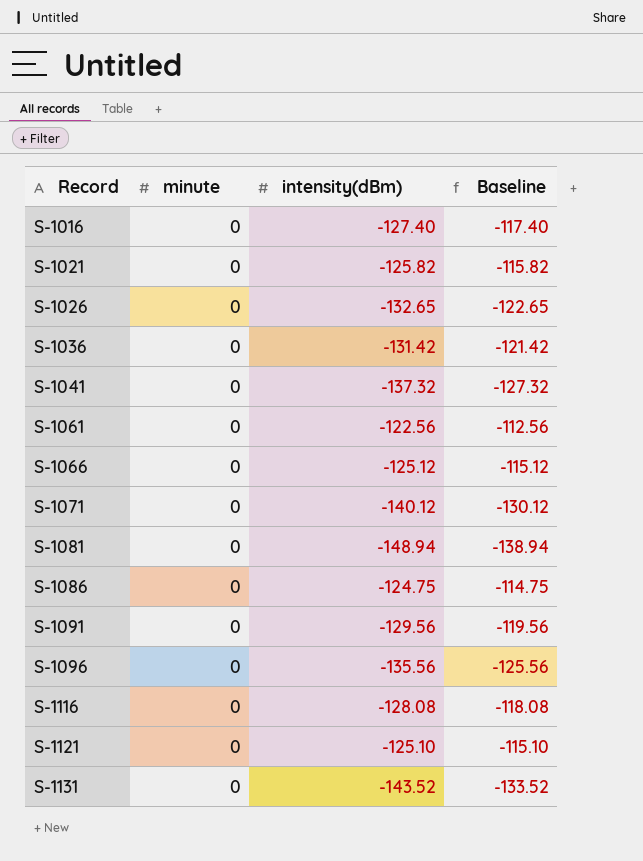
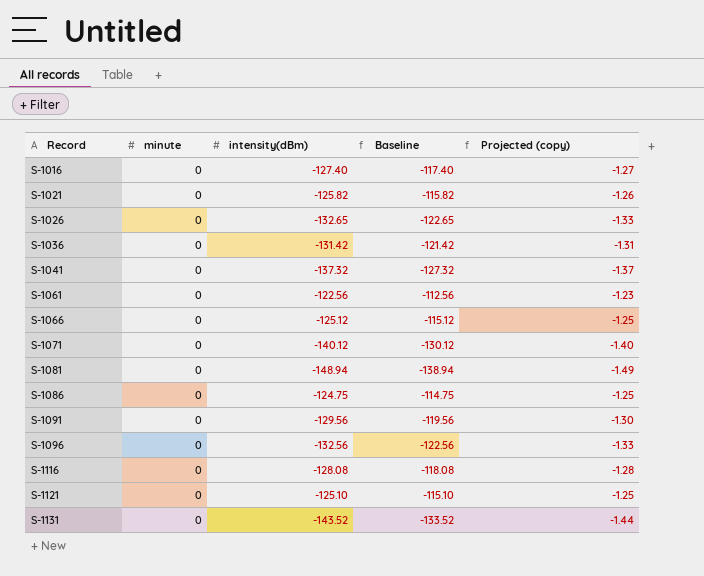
column Projected (copy) | formula: none -> [intensity(dBm)] * 0.01
S-1096 | intensity(dBm): -135.56 -> -132.56
S-1096 | Baseline: -125.56 -> -122.56

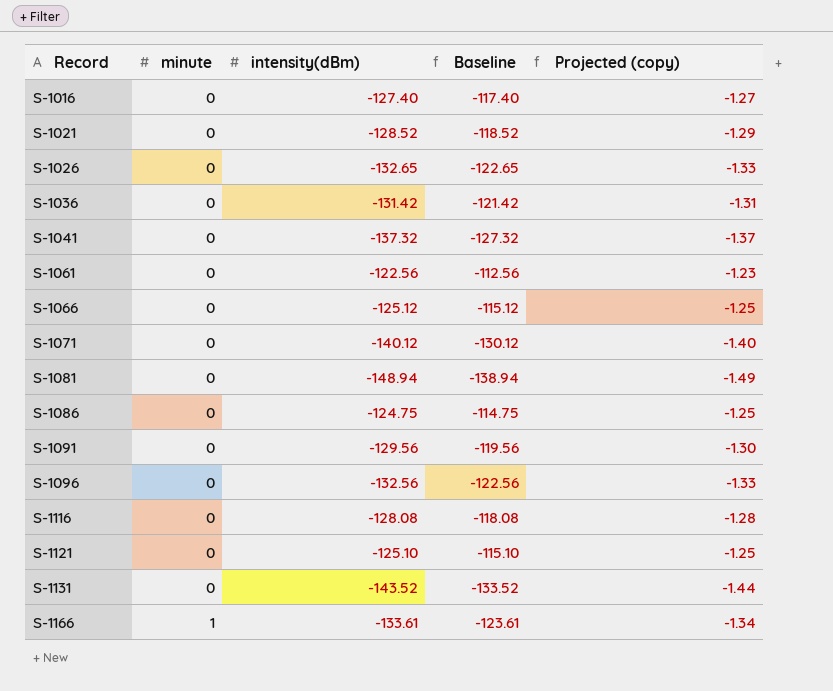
S-1021 | intensity(dBm): -125.82 -> -128.52
S-1021 | Baseline: -115.82 -> -118.52
S-1021 | Projected (copy): -1.26 -> -1.29
row S-1166: none -> 1 | -133.61 | -123.61 | -1.34

